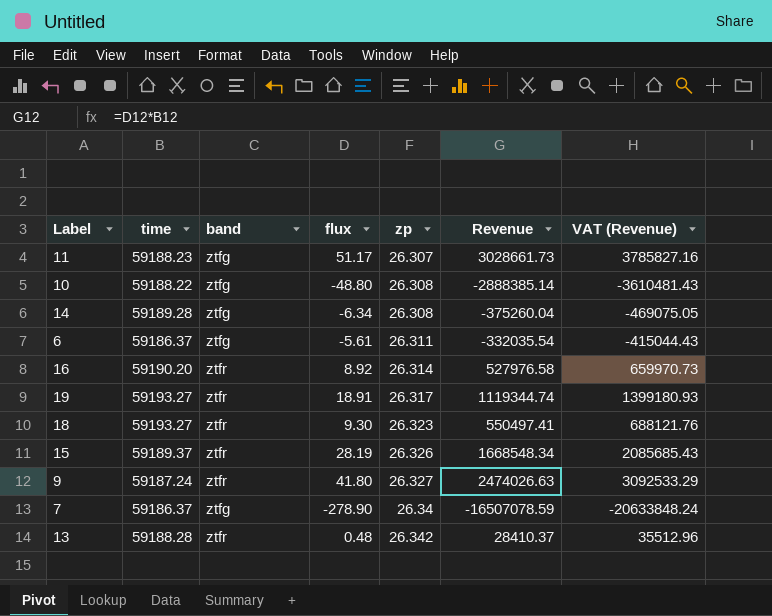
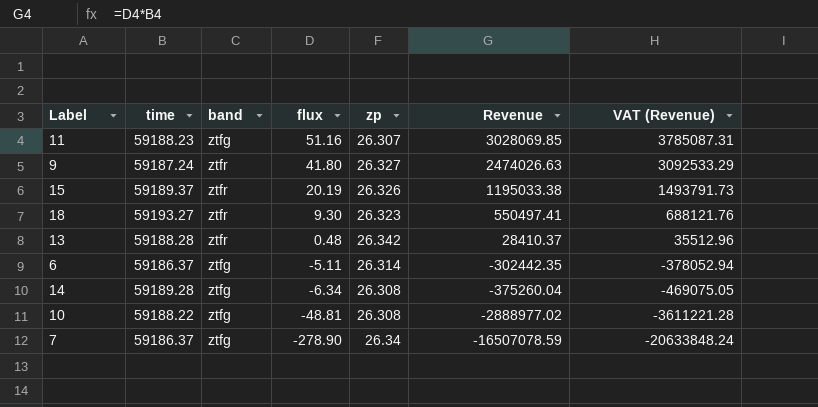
row order: zp ascending -> flux descending
row 16: 59190.20 | ztfr | 8.92 | 26.314 | 527976.58 | 659970.73 -> none
row 19: 59193.27 | ztfr | 18.91 | 26.317 | 1119344.74 | 1399180.93 -> none
11 | flux: 51.17 -> 51.16
11 | Revenue: 3028661.73 -> 3028069.85
11 | VAT (Revenue): 3785827.16 -> 3785087.31
15 | flux: 28.19 -> 20.19
15 | Revenue: 1668548.34 -> 1195033.38
15 | VAT (Revenue): 2085685.43 -> 1493791.73
6 | flux: -5.61 -> -5.11
6 | zp: 26.311 -> 26.314
6 | Revenue: -332035.54 -> -302442.35
6 | VAT (Revenue): -415044.43 -> -378052.94
10 | flux: -48.80 -> -48.81
10 | Revenue: -2888385.14 -> -2888977.02
10 | VAT (Revenue): -3610481.43 -> -3611221.28

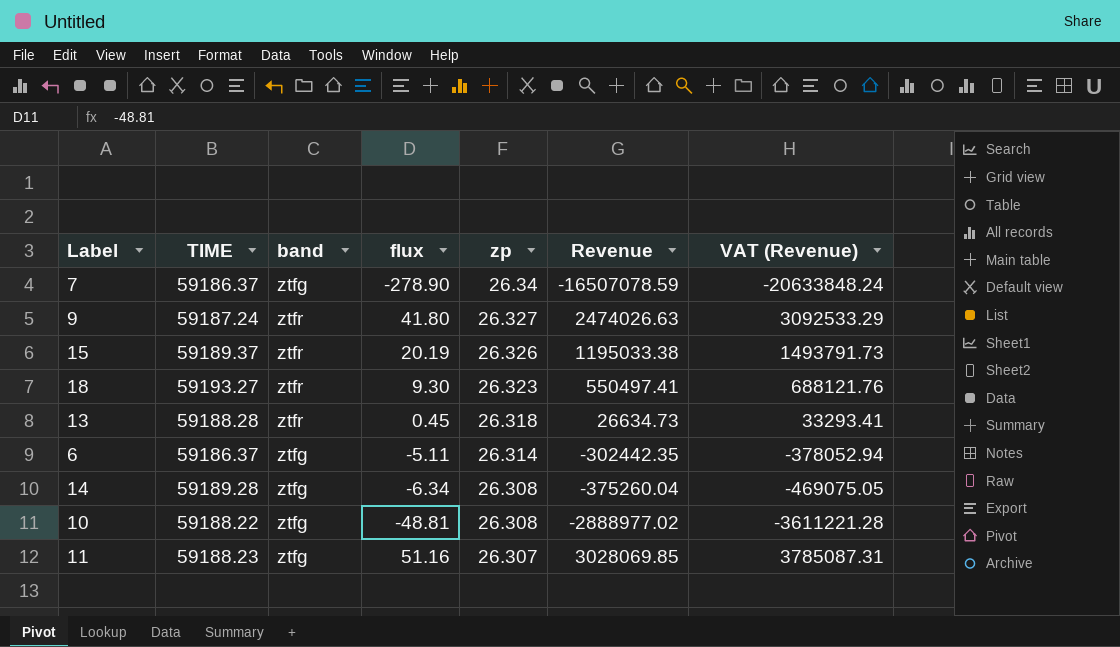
row order: flux descending -> zp descending
column name: time -> TIME
13 | flux: 0.48 -> 0.45
13 | zp: 26.342 -> 26.318
13 | Revenue: 28410.37 -> 26634.73
13 | VAT (Revenue): 35512.96 -> 33293.41

